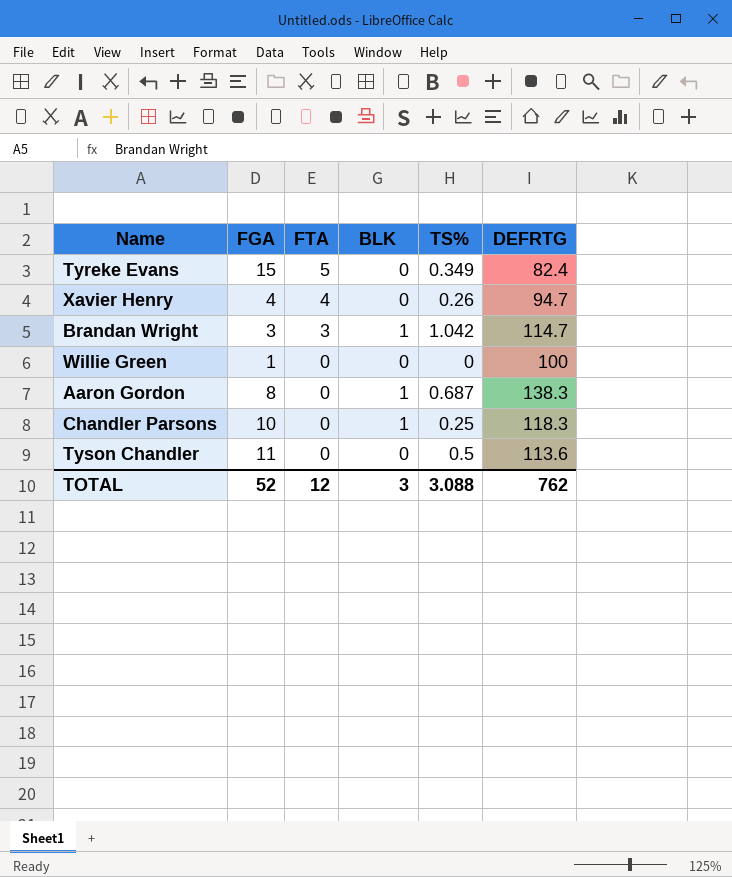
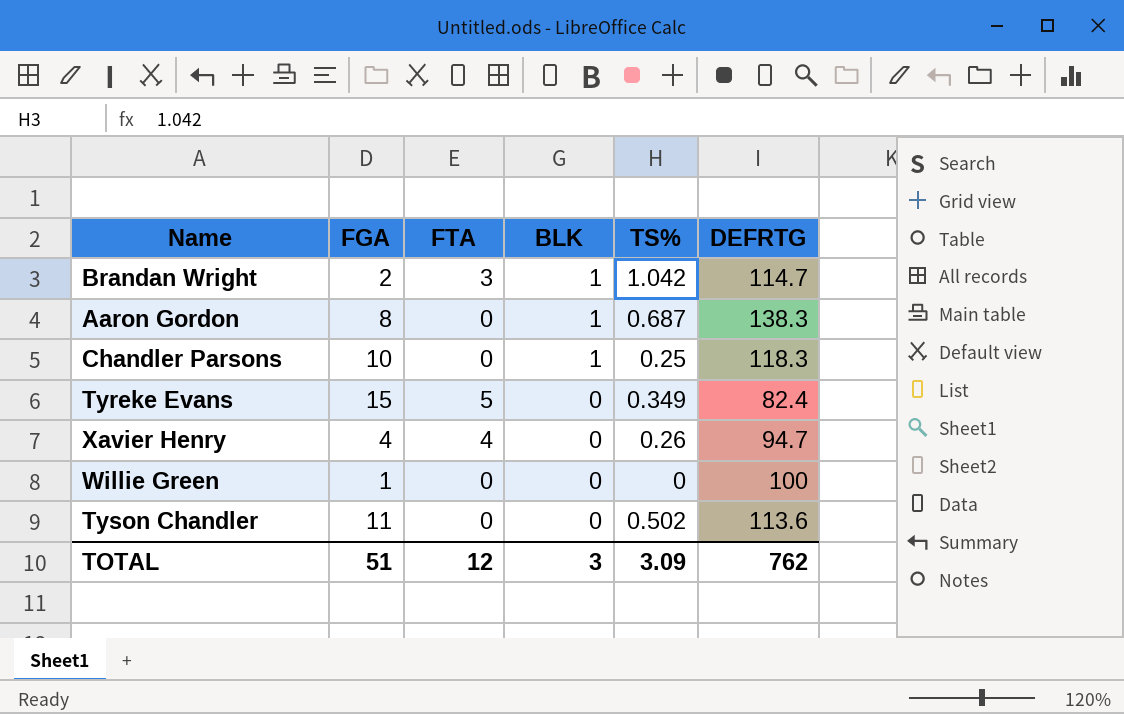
row order: FTA descending -> BLK descending
Brandan Wright | FGA: 3 -> 2
Tyson Chandler | TS%: 0.5 -> 0.502
TOTAL | FGA: 52 -> 51
TOTAL | TS%: 3.088 -> 3.09

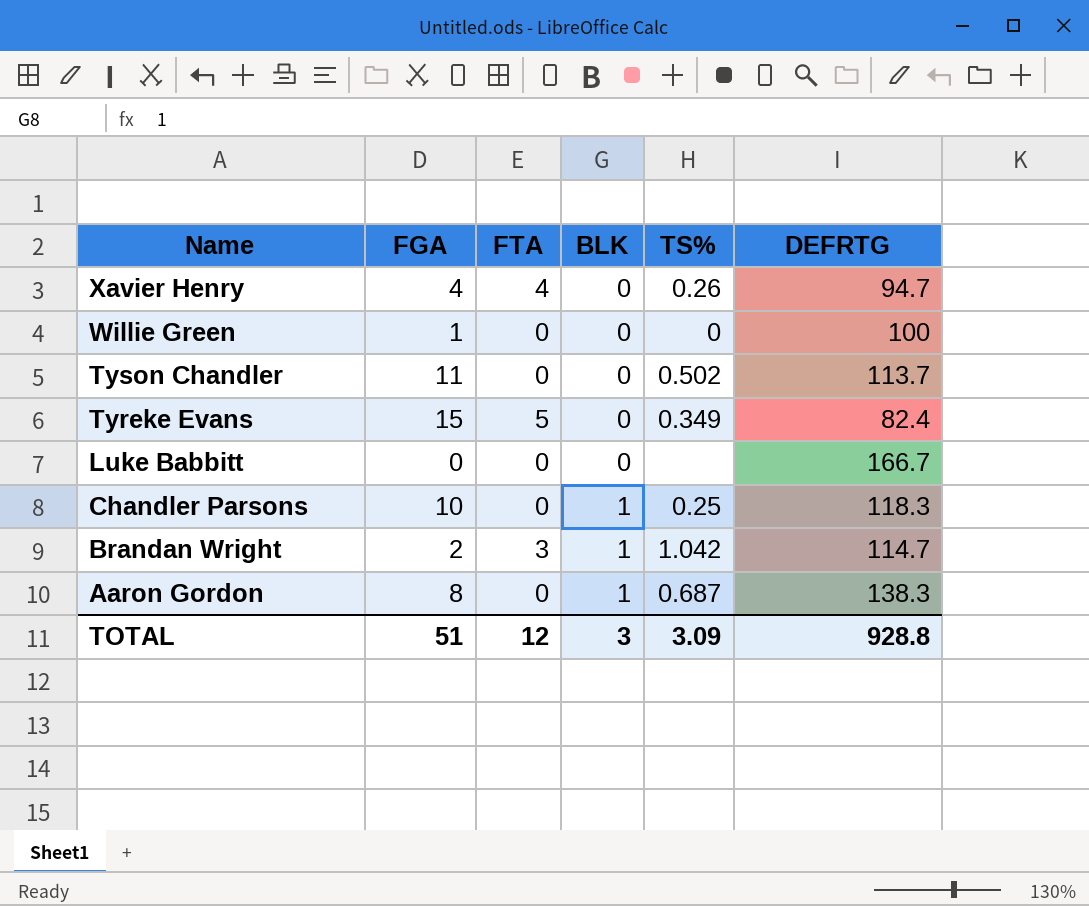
row order: BLK descending -> Name descending
Tyson Chandler | DEFRTG: 113.6 -> 113.7
row Luke Babbitt: none -> 0 | 0 | 0 | none | 166.7
TOTAL | DEFRTG: 762 -> 928.8

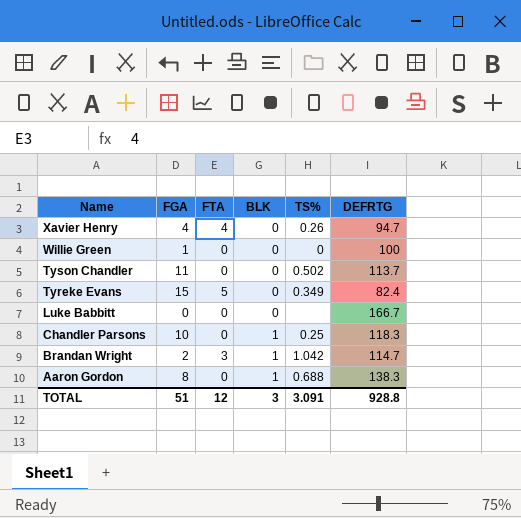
Aaron Gordon | TS%: 0.687 -> 0.688
TOTAL | TS%: 3.09 -> 3.091

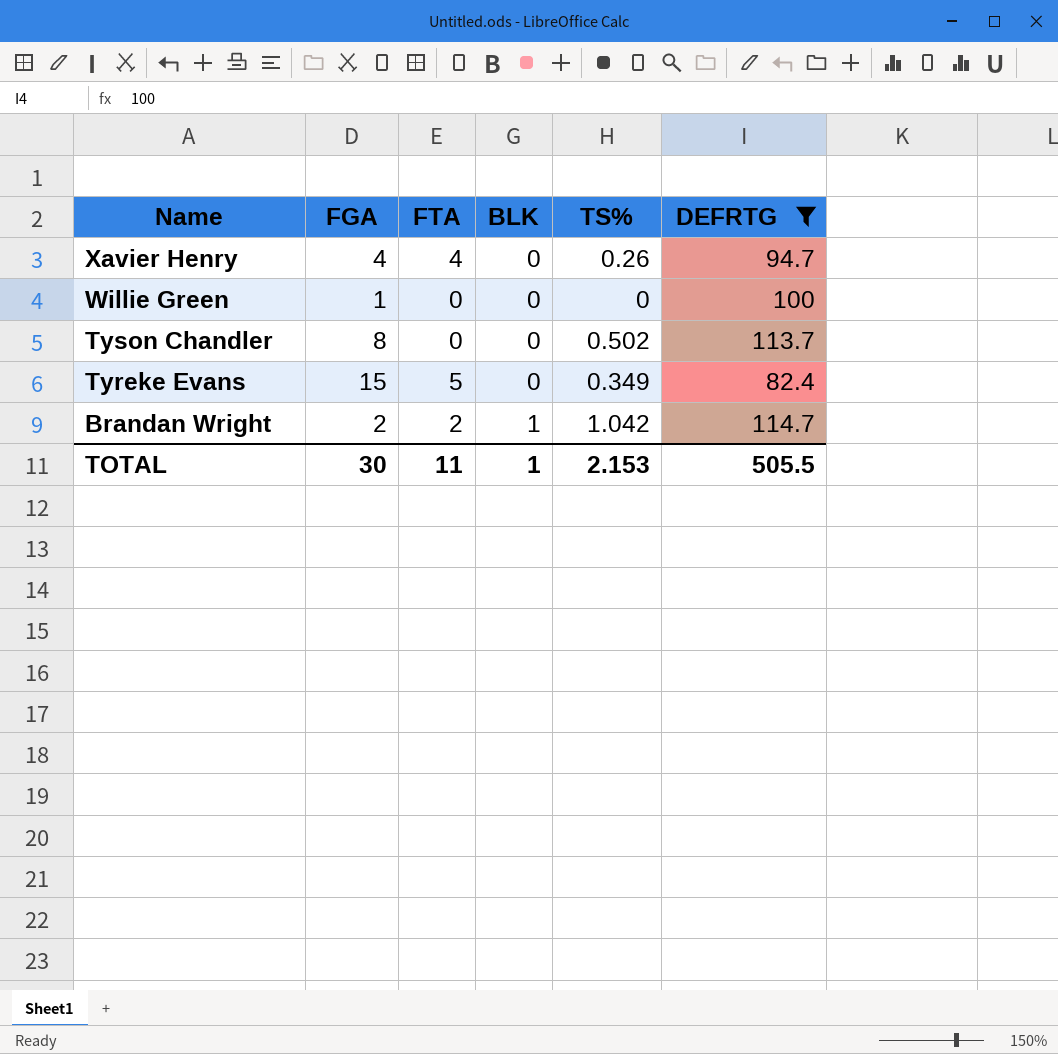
filter: none -> DEFRTG <= 114.7
Tyson Chandler | FGA: 11 -> 8
Brandan Wright | FTA: 3 -> 2
TOTAL | FGA: 51 -> 30
TOTAL | FTA: 12 -> 11
TOTAL | BLK: 3 -> 1
TOTAL | TS%: 3.091 -> 2.153
TOTAL | DEFRTG: 928.8 -> 505.5

